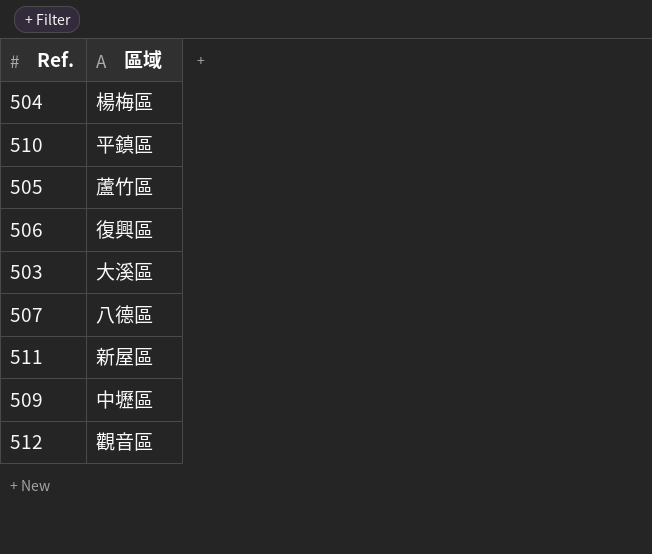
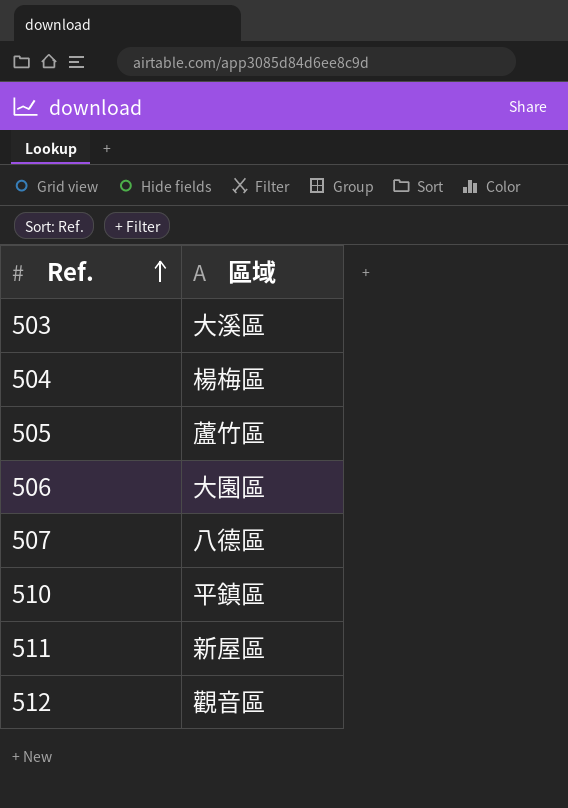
row order: none -> Ref. ascending
row 509: 中壢區 -> none
506 | 區域: 復興區 -> 大園區

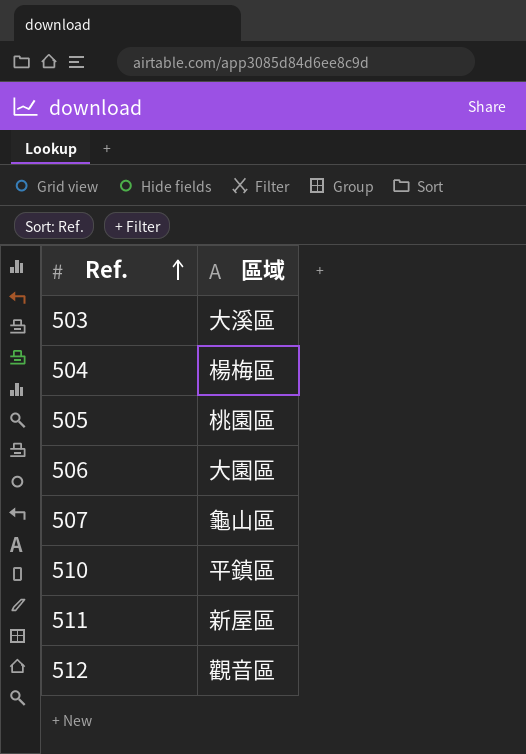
505 | 區域: 蘆竹區 -> 桃園區
507 | 區域: 八德區 -> 龜山區

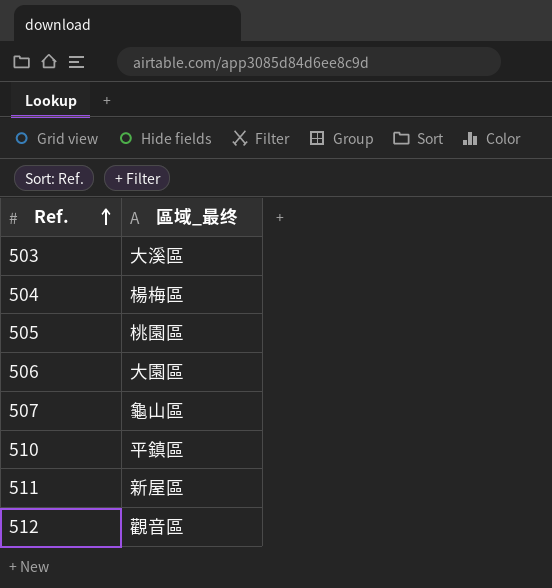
column name: 區域 -> 區域_最终

